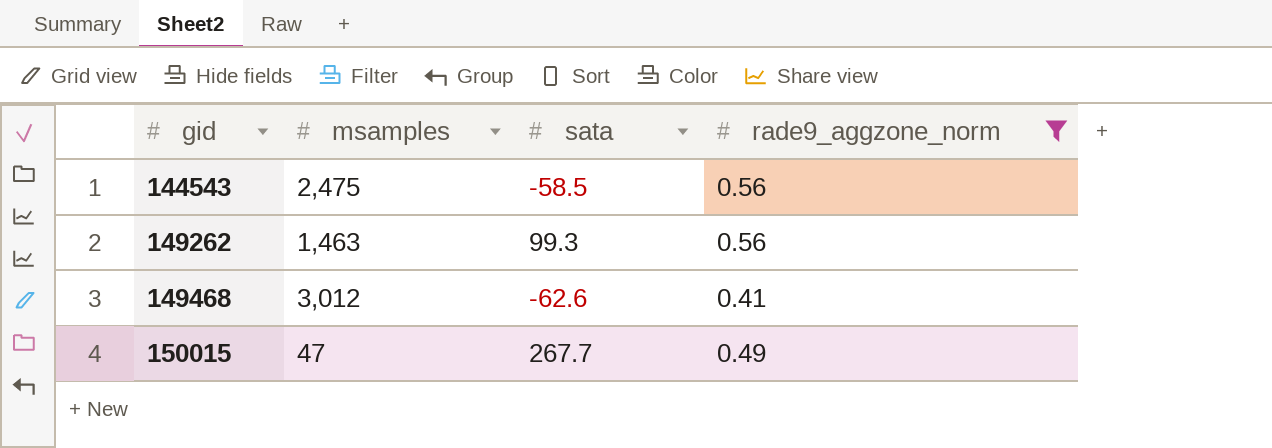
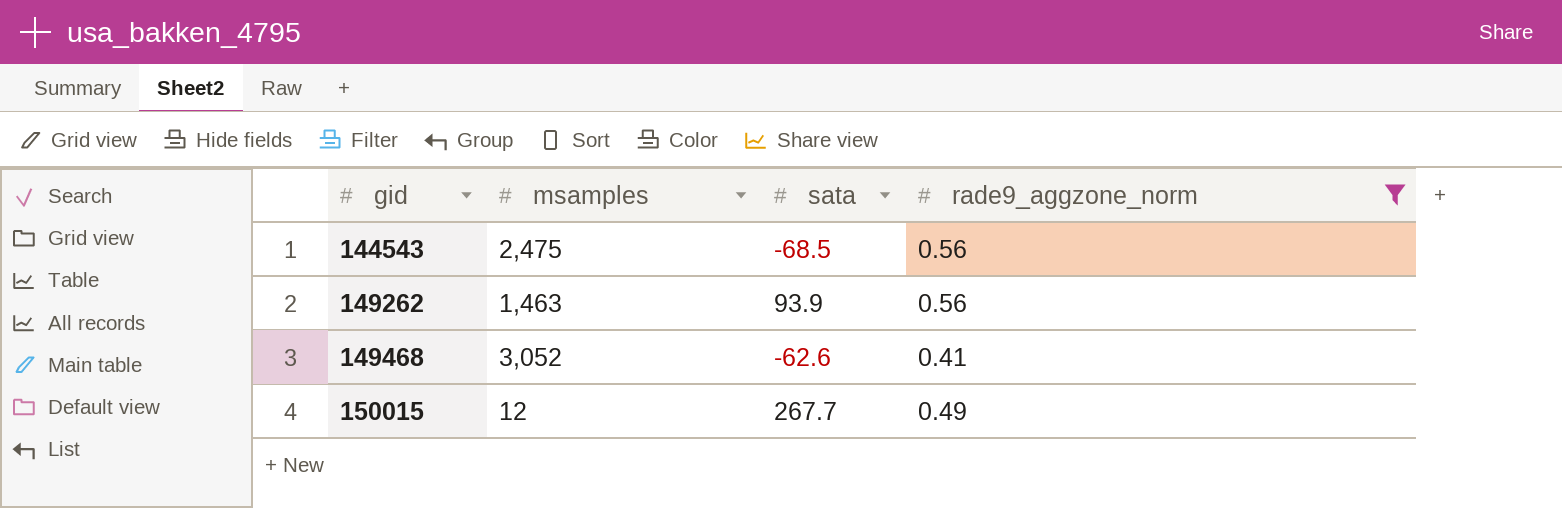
144543 | sata: -58.5 -> -68.5
149262 | sata: 99.3 -> 93.9
149468 | msamples: 3,012 -> 3,052
150015 | msamples: 47 -> 12

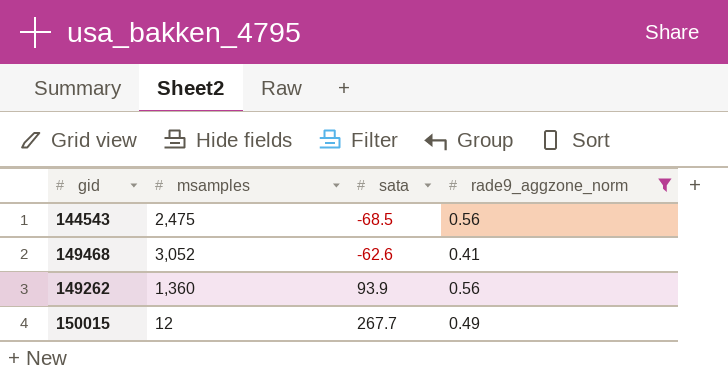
row order: gid ascending -> sata ascending
149262 | msamples: 1,463 -> 1,360

